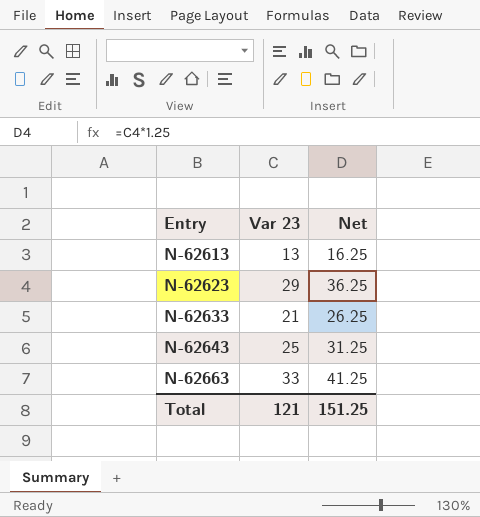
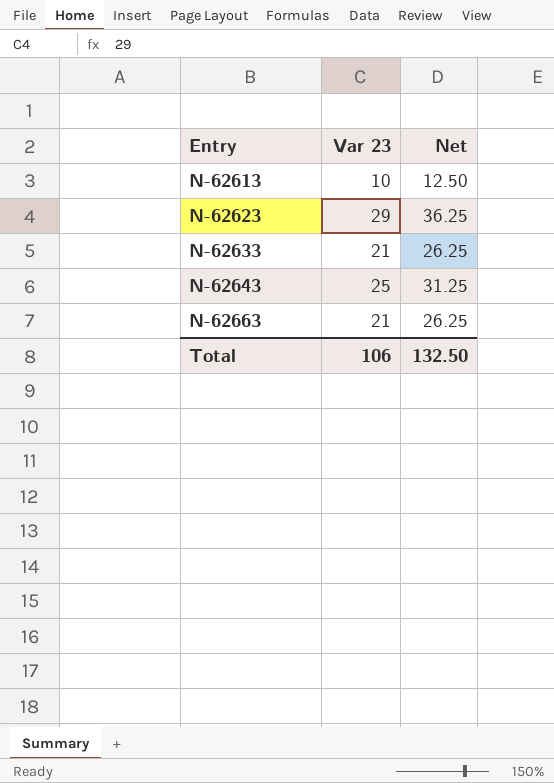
N-62613 | Var 23: 13 -> 10
N-62613 | Net: 16.25 -> 12.50
N-62663 | Var 23: 33 -> 21
N-62663 | Net: 41.25 -> 26.25
Total | Var 23: 121 -> 106
Total | Net: 151.25 -> 132.50

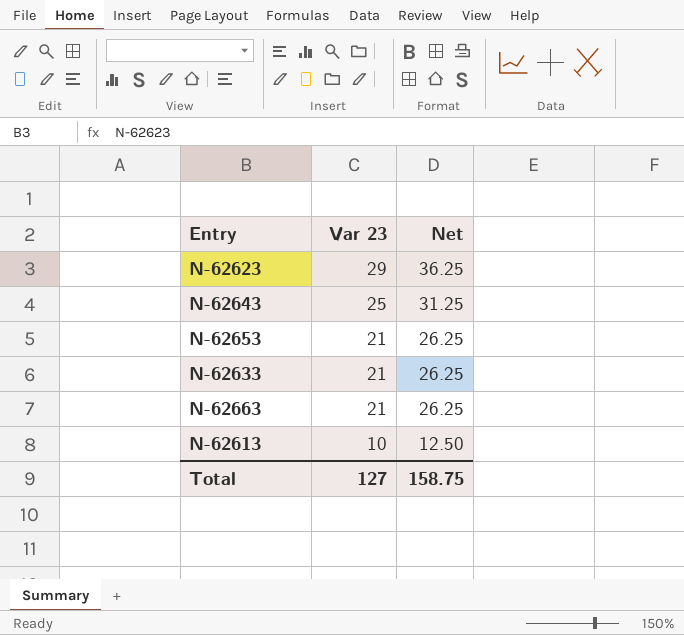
row order: Entry ascending -> Var 23 descending
row N-62653: none -> 21 | 26.25
Total | Var 23: 106 -> 127
Total | Net: 132.50 -> 158.75

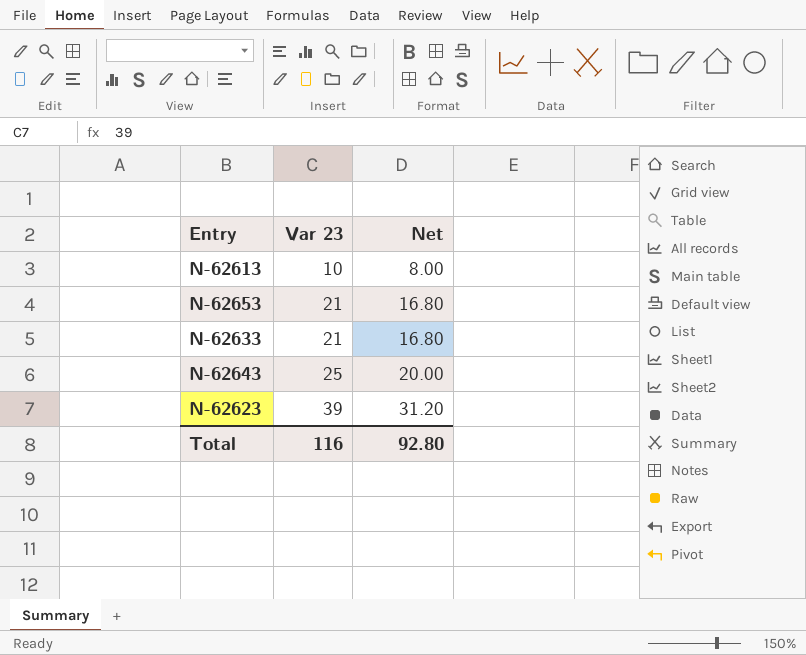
row order: Var 23 descending -> Var 23 ascending
column Net | formula: [Var 23] * 1.25 -> [Var 23] * 0.8
row N-62663: 21 | 26.25 -> none
N-62623 | Var 23: 29 -> 39
Total | Var 23: 127 -> 116
Total | Net: 158.75 -> 92.80

